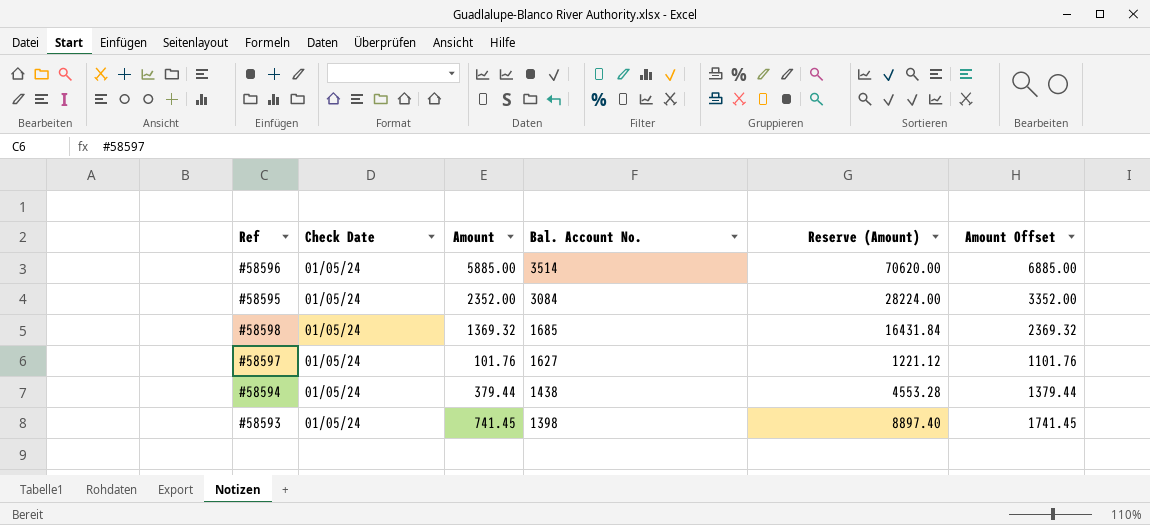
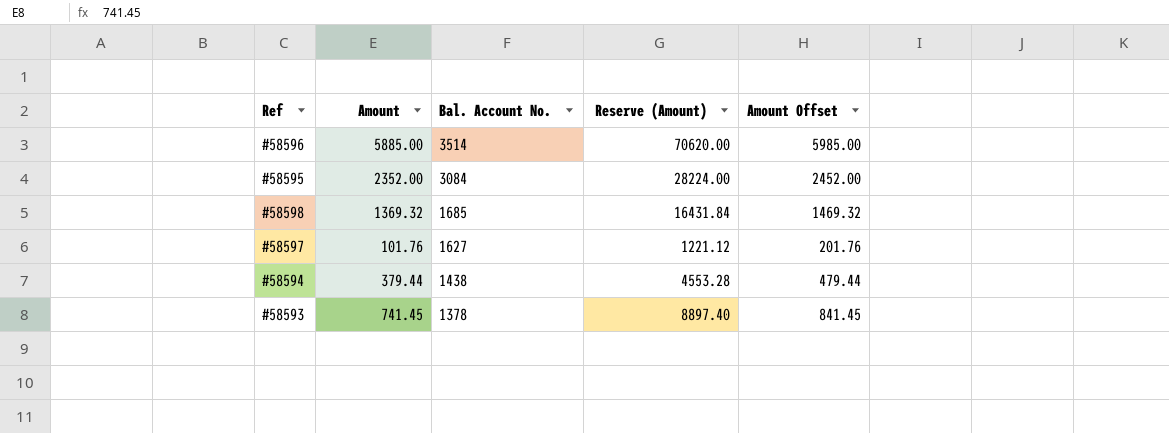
column Check Date | position: 2 -> none
column Amount Offset | formula: [Amount] + 1000 -> [Amount] + 100
#58593 | Bal. Account No.: 1398 -> 1378

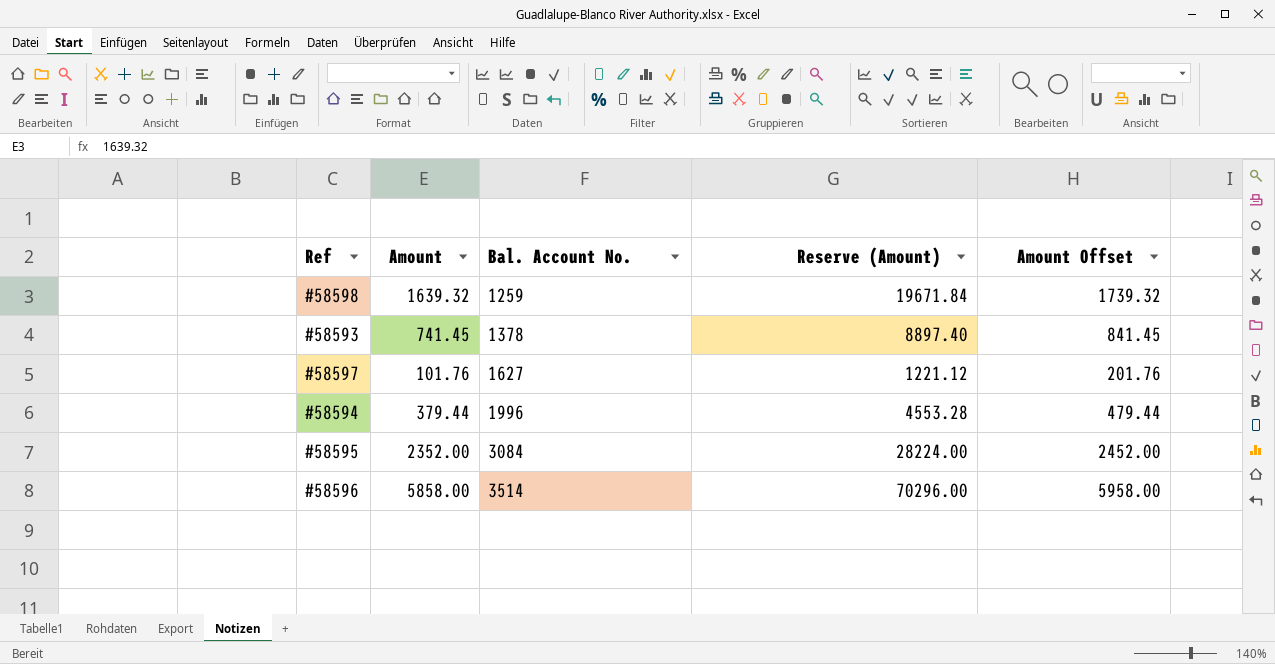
row order: Bal. Account No. descending -> Bal. Account No. ascending
#58598 | Amount: 1369.32 -> 1639.32
#58598 | Bal. Account No.: 1685 -> 1259
#58598 | Reserve (Amount): 16431.84 -> 19671.84
#58598 | Amount Offset: 1469.32 -> 1739.32
#58594 | Bal. Account No.: 1438 -> 1996
#58596 | Amount: 5885.00 -> 5858.00
#58596 | Reserve (Amount): 70620.00 -> 70296.00
#58596 | Amount Offset: 5985.00 -> 5958.00

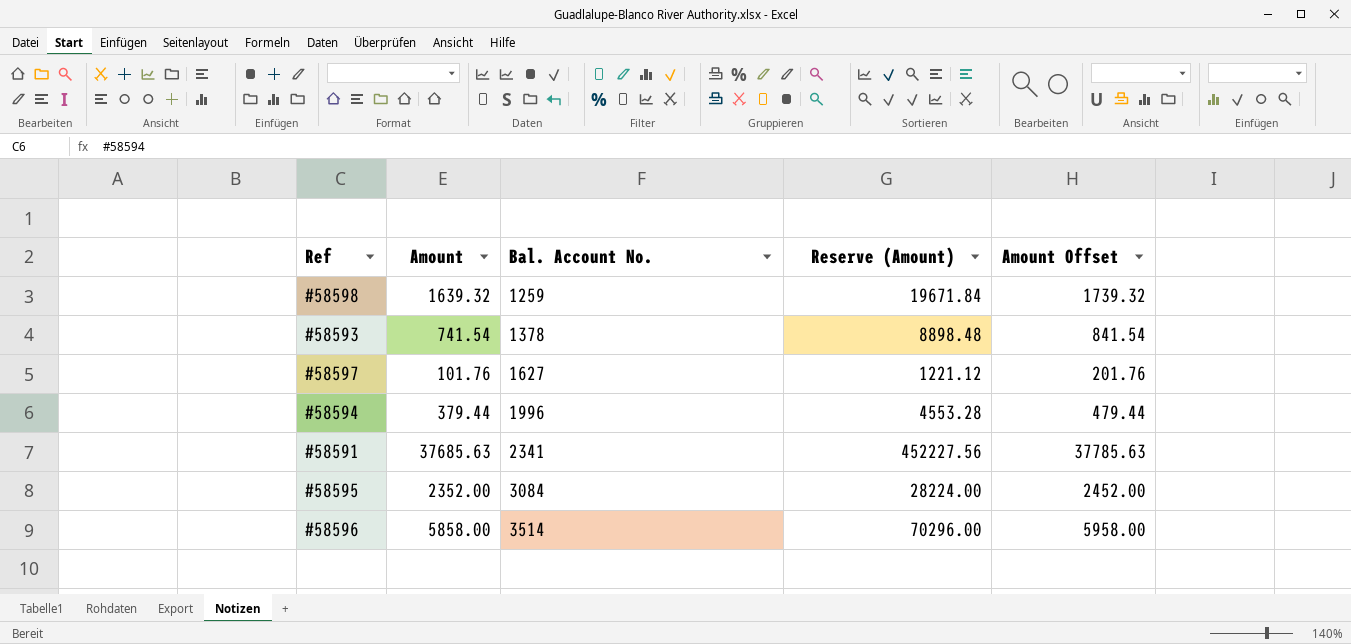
#58593 | Amount: 741.45 -> 741.54
#58593 | Reserve (Amount): 8897.40 -> 8898.48
#58593 | Amount Offset: 841.45 -> 841.54
row #58591: none -> 37685.63 | 2341 | 452227.56 | 37785.63

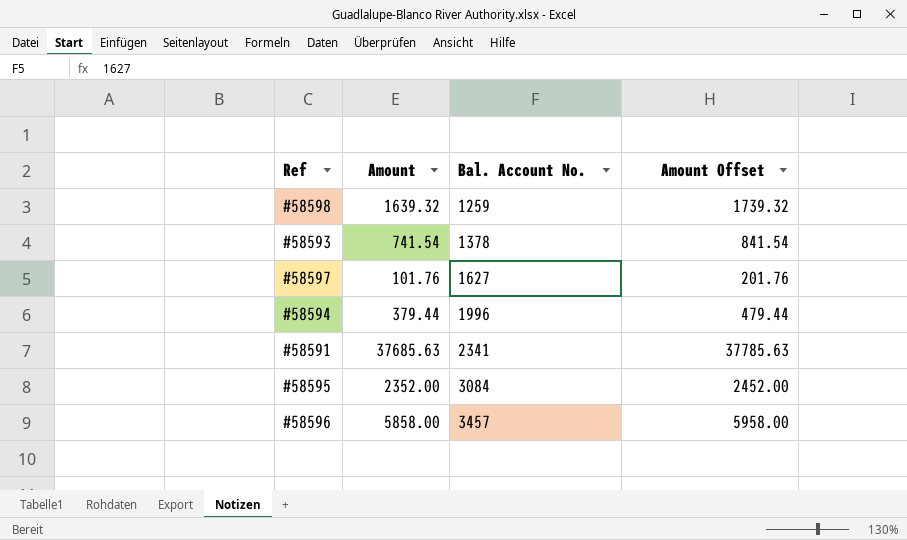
column Reserve (Amount) | formula: [Amount] * 12 -> none
#58596 | Bal. Account No.: 3514 -> 3457

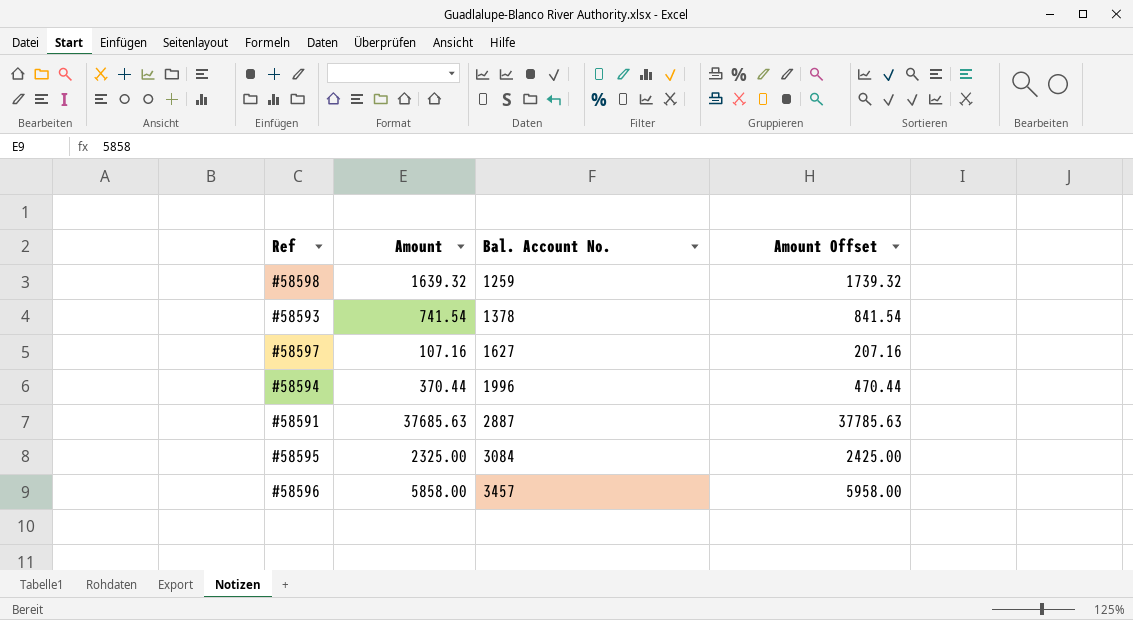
#58597 | Amount: 101.76 -> 107.16
#58597 | Amount Offset: 201.76 -> 207.16
#58594 | Amount: 379.44 -> 370.44
#58594 | Amount Offset: 479.44 -> 470.44
#58591 | Bal. Account No.: 2341 -> 2887
#58595 | Amount: 2352.00 -> 2325.00
#58595 | Amount Offset: 2452.00 -> 2425.00

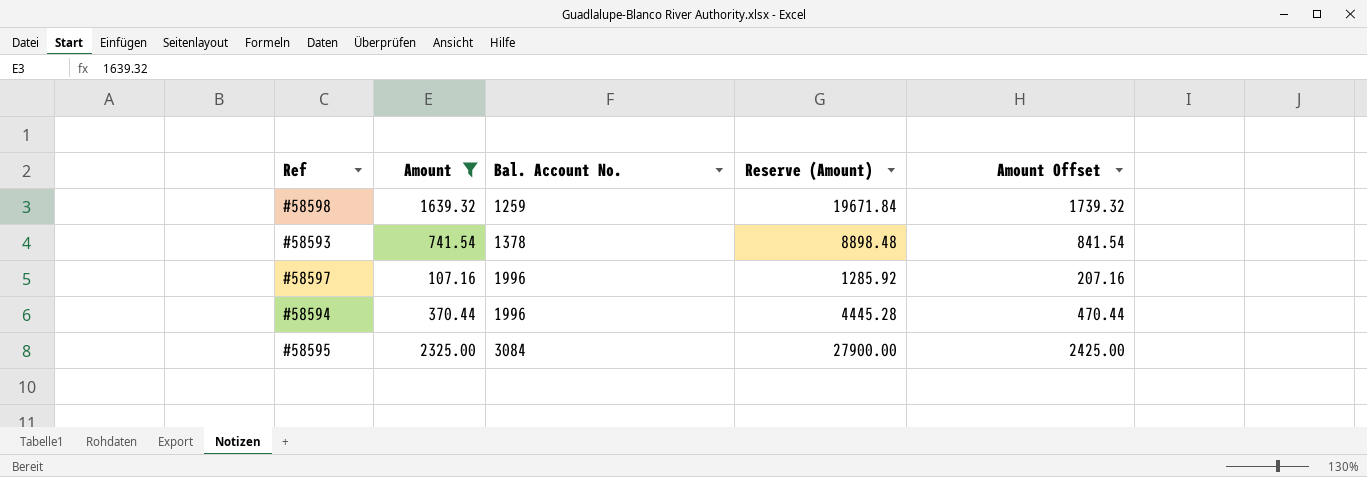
filter: none -> Amount <= 2325.00
column Reserve (Amount) | formula: none -> [Amount] * 12
#58597 | Bal. Account No.: 1627 -> 1996

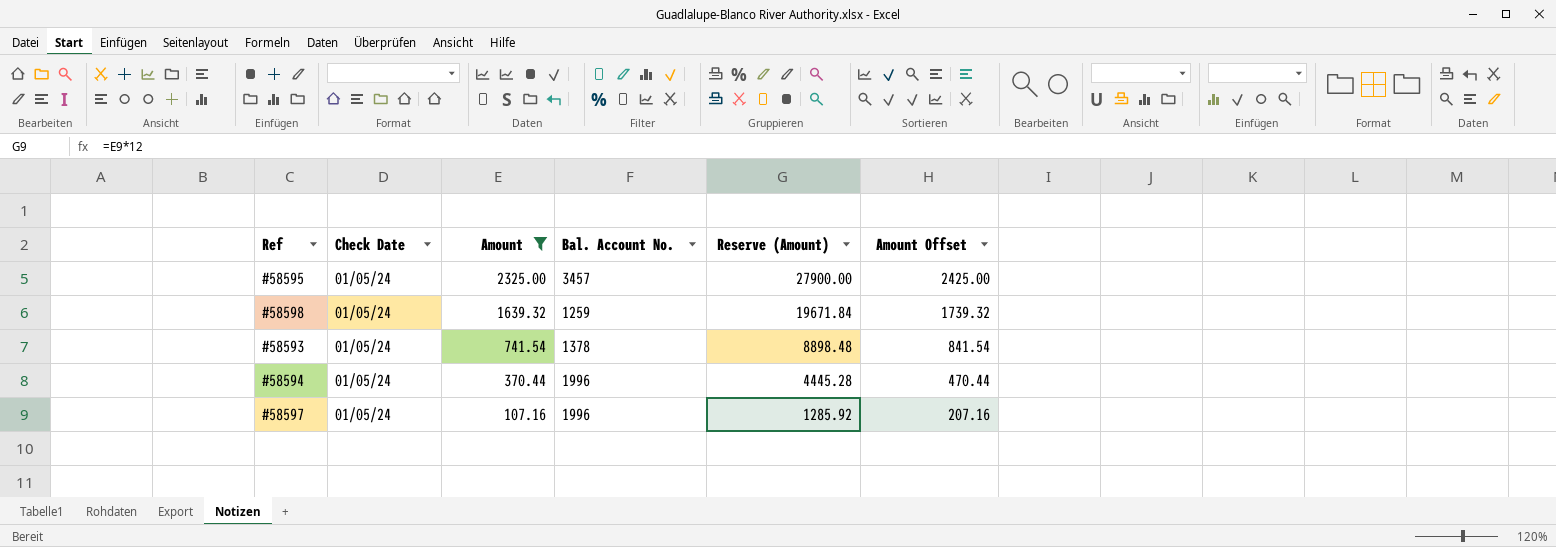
row order: Bal. Account No. ascending -> Amount descending
column Check Date | position: none -> 2
#58595 | Bal. Account No.: 3084 -> 3457

